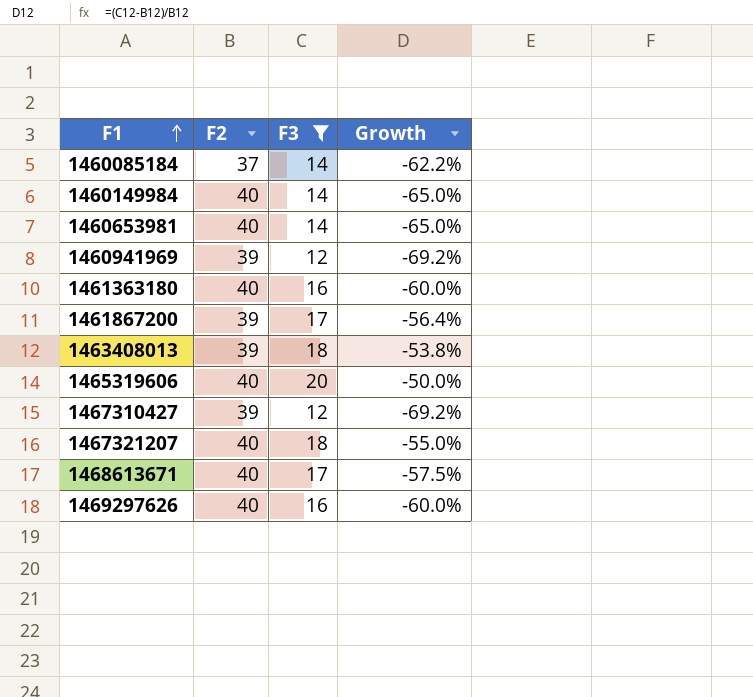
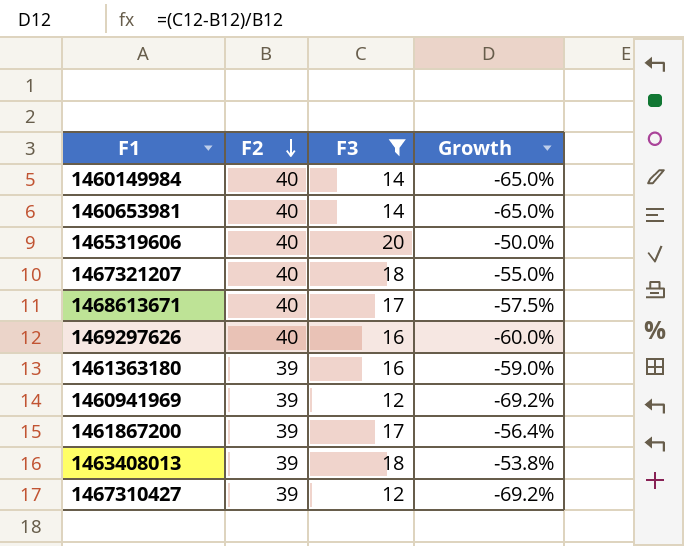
row order: F1 ascending -> F2 descending
row 1460085184: 37 | 14 | -62.2% -> none
1461363180 | F2: 40 -> 39
1461363180 | Growth: -60.0% -> -59.0%

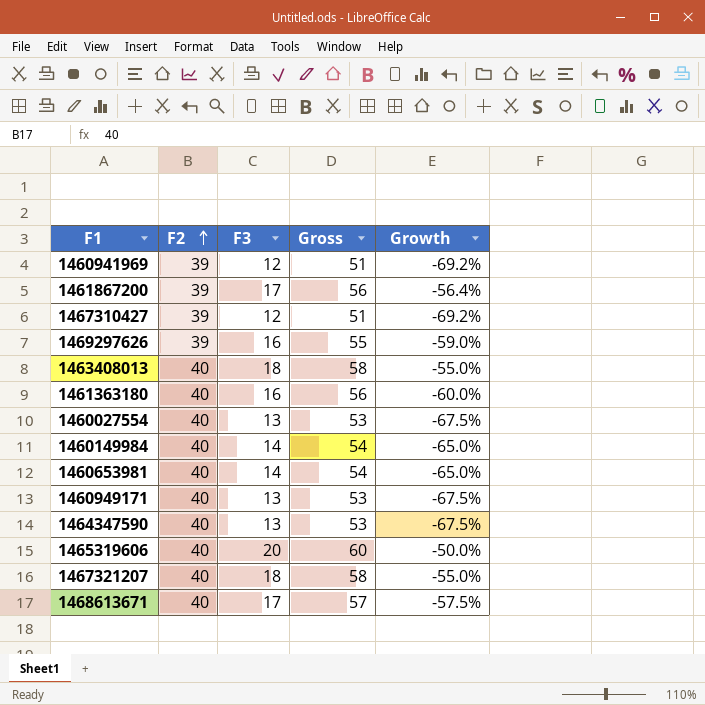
filter: F3 != 13 -> none
row order: F2 descending -> F2 ascending
column Gross | formula: none -> [F2] + [F3]
1469297626 | F2: 40 -> 39
1469297626 | Growth: -60.0% -> -59.0%
1463408013 | F2: 39 -> 40
1463408013 | Growth: -53.8% -> -55.0%
1461363180 | F2: 39 -> 40
1461363180 | Growth: -59.0% -> -60.0%

